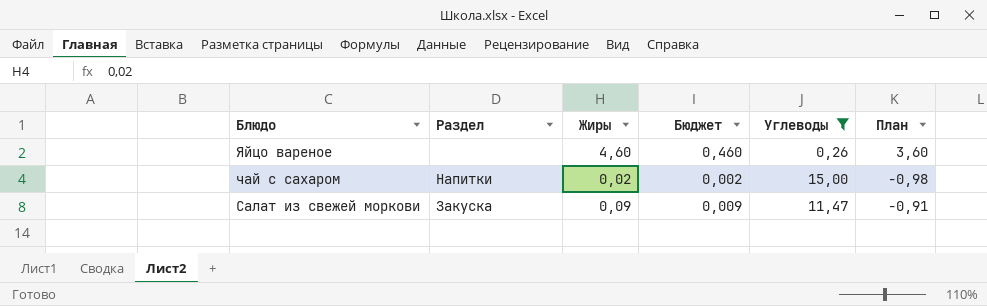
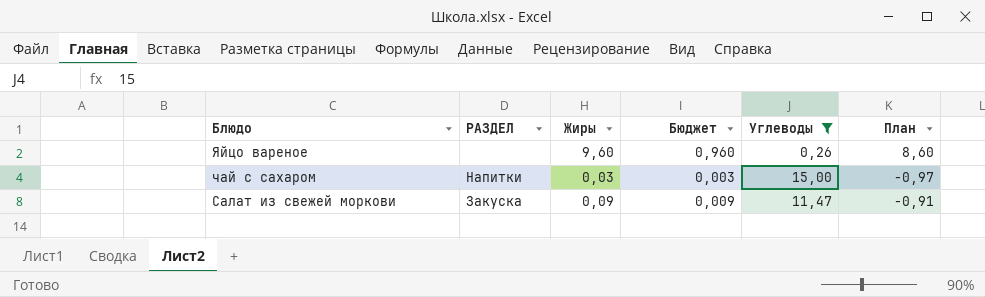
column name: Раздел -> РАЗДЕЛ
Яйцо вареное | Жиры: 4,60 -> 9,60
Яйцо вареное | Бюджет: 0,460 -> 0,960
Яйцо вареное | План: 3,60 -> 8,60
чай с сахаром | Жиры: 0,02 -> 0,03
чай с сахаром | Бюджет: 0,002 -> 0,003
чай с сахаром | План: -0,98 -> -0,97

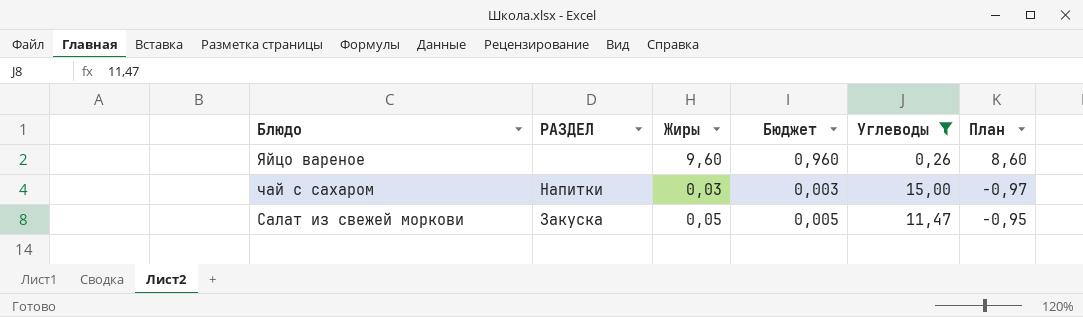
Салат из свежей моркови | Жиры: 0,09 -> 0,05
Салат из свежей моркови | Бюджет: 0,009 -> 0,005
Салат из свежей моркови | План: -0,91 -> -0,95

